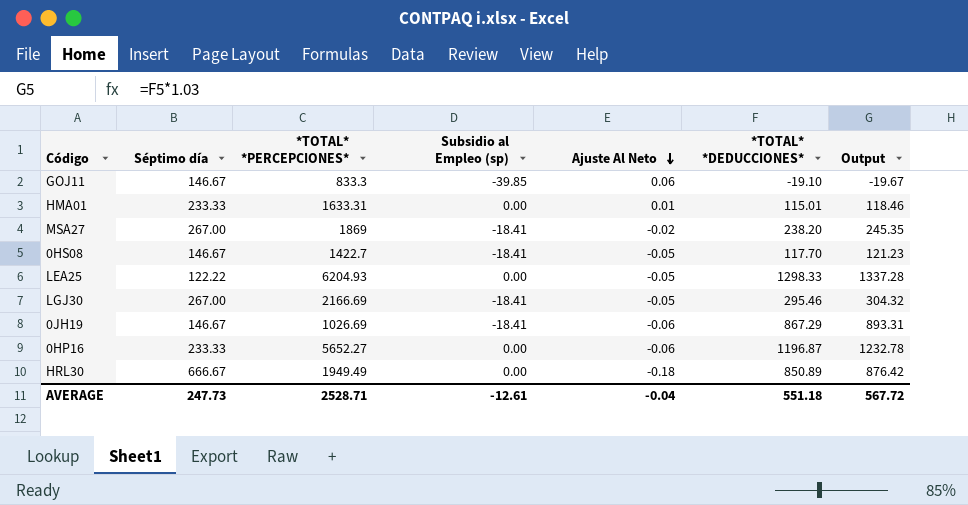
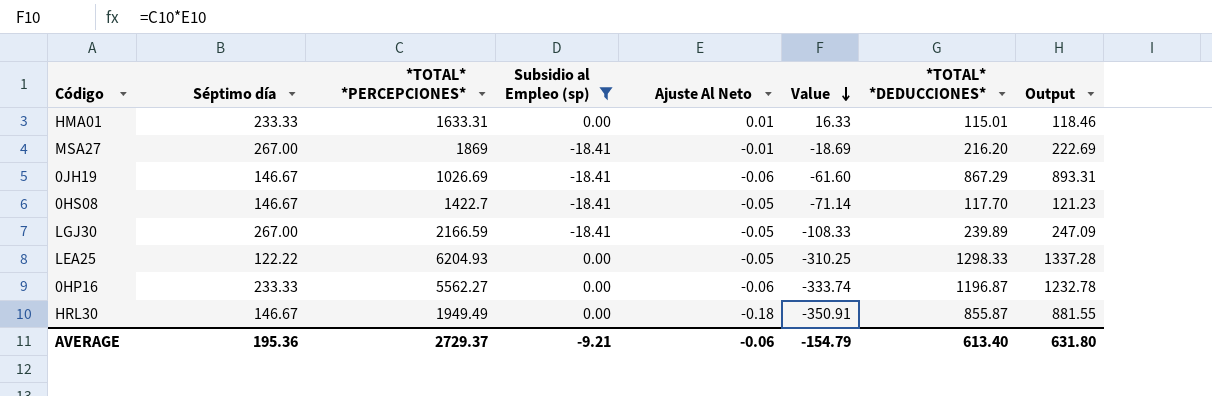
filter: none -> Subsidio al Empleo (sp) != -39.85
row order: Ajuste Al Neto descending -> Value descending
column Value | formula: none -> [*TOTAL* *PERCEPCIONES*] * [Ajuste Al Neto]
MSA27 | Ajuste Al Neto: -0.02 -> -0.01
MSA27 | *TOTAL* *DEDUCCIONES*: 238.20 -> 216.20
MSA27 | Output: 245.35 -> 222.69
LGJ30 | *TOTAL* *PERCEPCIONES*: 2166.69 -> 2166.59
LGJ30 | *TOTAL* *DEDUCCIONES*: 295.46 -> 239.89
LGJ30 | Output: 304.32 -> 247.09
0HP16 | *TOTAL* *PERCEPCIONES*: 5652.27 -> 5562.27
HRL30 | Séptimo día: 666.67 -> 146.67
HRL30 | *TOTAL* *DEDUCCIONES*: 850.89 -> 855.87
HRL30 | Output: 876.42 -> 881.55
AVERAGE | Séptimo día: 247.73 -> 195.36
AVERAGE | *TOTAL* *PERCEPCIONES*: 2528.71 -> 2729.37
AVERAGE | Subsidio al Empleo (sp): -12.61 -> -9.21
AVERAGE | Ajuste Al Neto: -0.04 -> -0.06
AVERAGE | *TOTAL* *DEDUCCIONES*: 551.18 -> 613.40
AVERAGE | Output: 567.72 -> 631.80

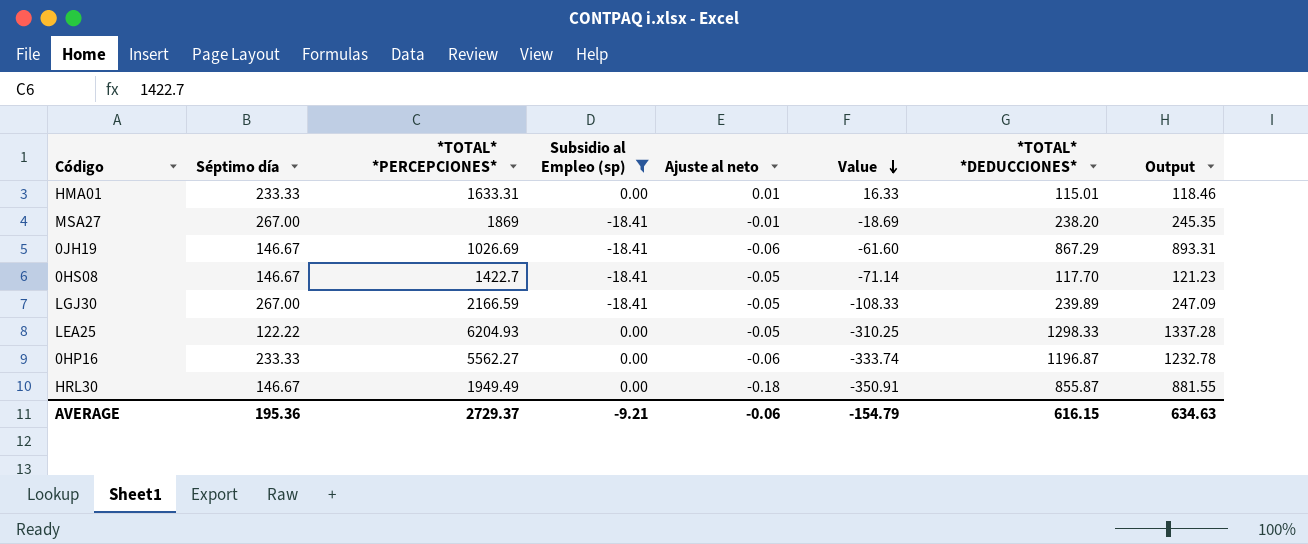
column name: Ajuste Al Neto -> Ajuste al neto
MSA27 | *TOTAL* *DEDUCCIONES*: 216.20 -> 238.20
MSA27 | Output: 222.69 -> 245.35
AVERAGE | *TOTAL* *DEDUCCIONES*: 613.40 -> 616.15
AVERAGE | Output: 631.80 -> 634.63

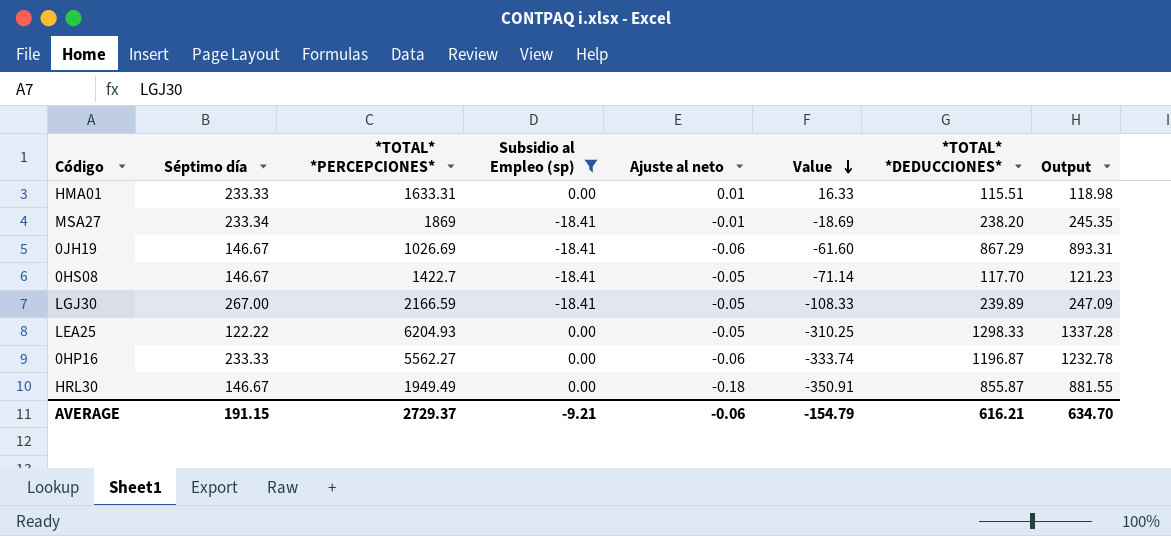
HMA01 | *TOTAL* *DEDUCCIONES*: 115.01 -> 115.51
HMA01 | Output: 118.46 -> 118.98
MSA27 | Séptimo día: 267.00 -> 233.34
AVERAGE | Séptimo día: 195.36 -> 191.15
AVERAGE | *TOTAL* *DEDUCCIONES*: 616.15 -> 616.21
AVERAGE | Output: 634.63 -> 634.70

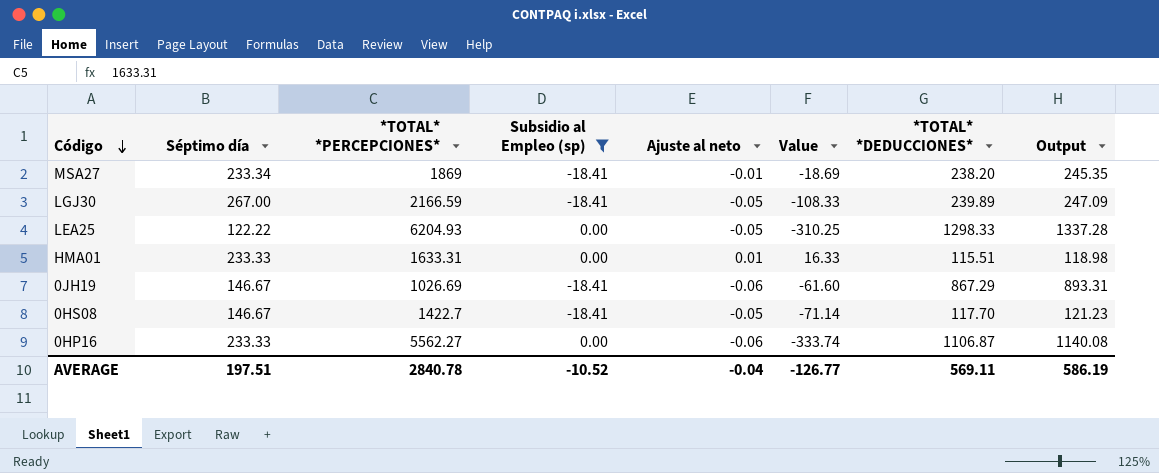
row order: Value descending -> Código descending
row HRL30: 146.67 | 1949.49 | 0.00 | -0.18 | -350.91 | 855.87 | 881.55 -> none
0HP16 | *TOTAL* *DEDUCCIONES*: 1196.87 -> 1106.87
0HP16 | Output: 1232.78 -> 1140.08
AVERAGE | Séptimo día: 191.15 -> 197.51
AVERAGE | *TOTAL* *PERCEPCIONES*: 2729.37 -> 2840.78
AVERAGE | Subsidio al Empleo (sp): -9.21 -> -10.52
AVERAGE | Ajuste al neto: -0.06 -> -0.04
AVERAGE | Value: -154.79 -> -126.77
AVERAGE | *TOTAL* *DEDUCCIONES*: 616.21 -> 569.11
AVERAGE | Output: 634.70 -> 586.19

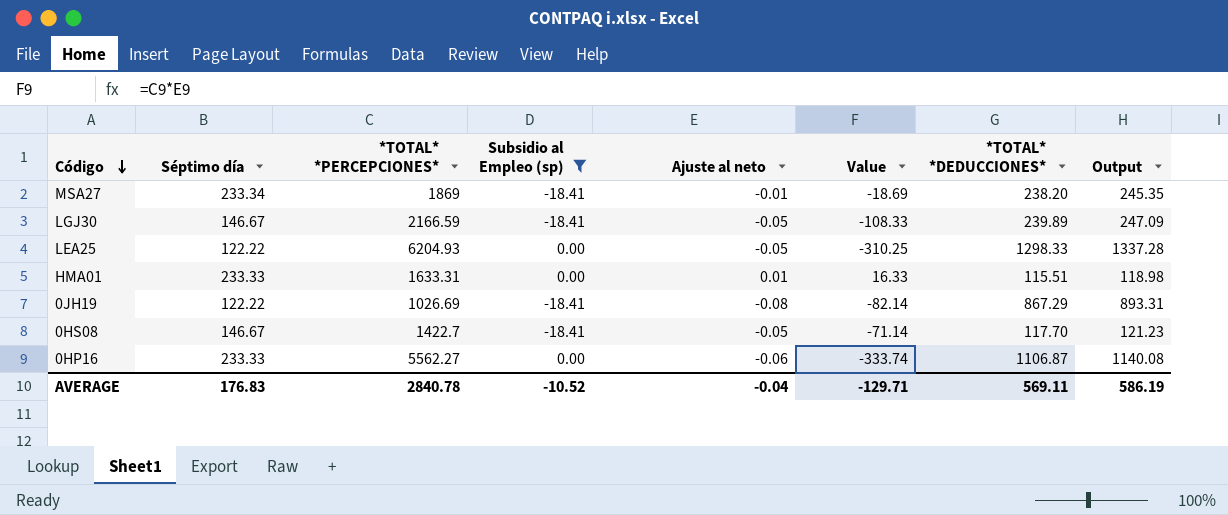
LGJ30 | Séptimo día: 267.00 -> 146.67
0JH19 | Séptimo día: 146.67 -> 122.22
0JH19 | Ajuste al neto: -0.06 -> -0.08
0JH19 | Value: -61.60 -> -82.14
AVERAGE | Séptimo día: 197.51 -> 176.83
AVERAGE | Value: -126.77 -> -129.71

